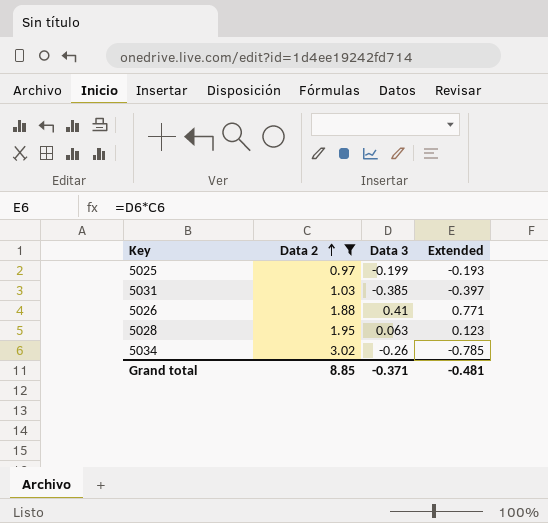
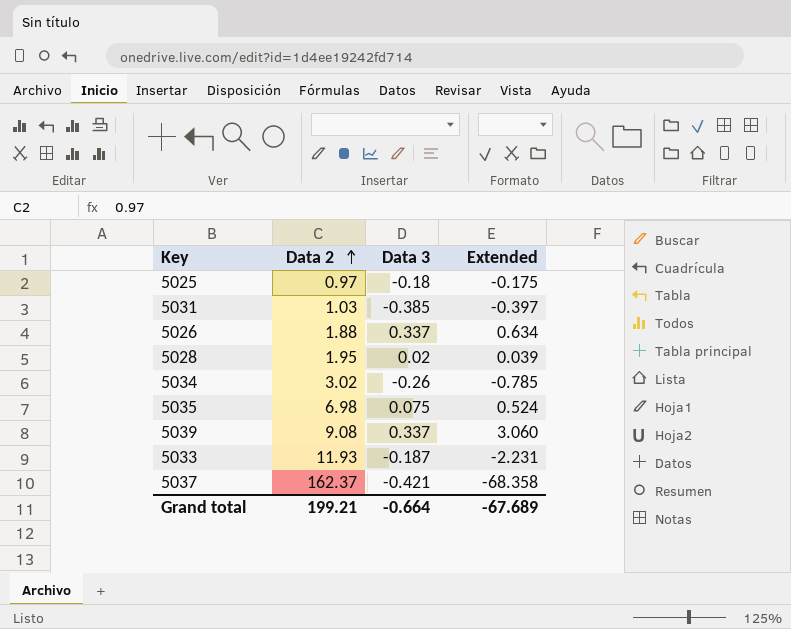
filter: Data 2 <= 3.02 -> none
5025 | Data 3: -0.199 -> -0.18
5025 | Extended: -0.193 -> -0.175
5026 | Data 3: 0.41 -> 0.337
5026 | Extended: 0.771 -> 0.634
5028 | Data 3: 0.063 -> 0.02
5028 | Extended: 0.123 -> 0.039
Grand total | Data 2: 8.85 -> 199.21
Grand total | Data 3: -0.371 -> -0.664
Grand total | Extended: -0.481 -> -67.689

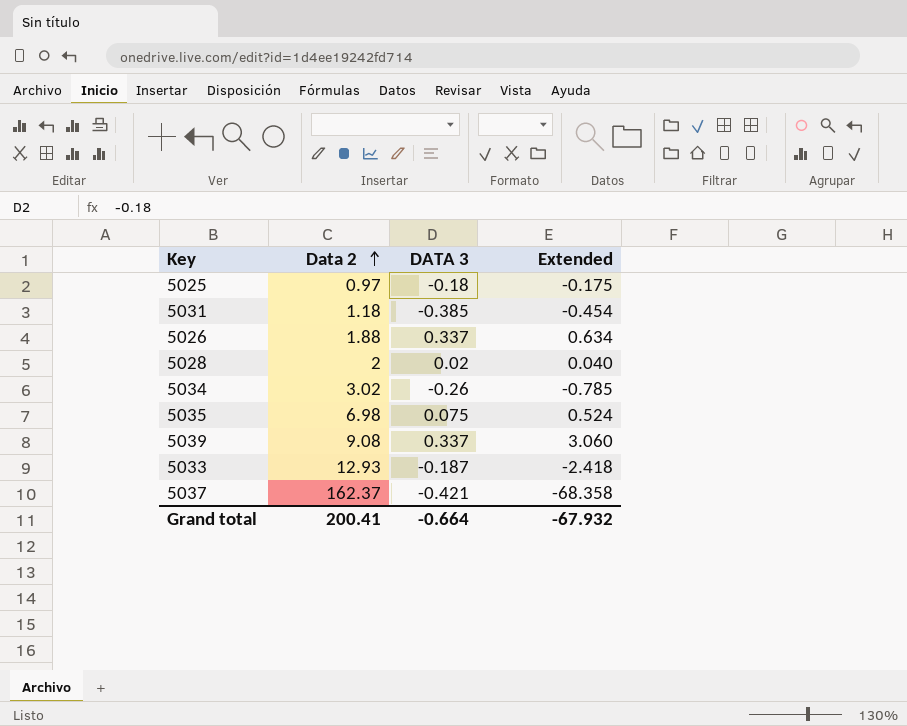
column name: Data 3 -> DATA 3
5031 | Data 2: 1.03 -> 1.18
5031 | Extended: -0.397 -> -0.454
5028 | Data 2: 1.95 -> 2
5028 | Extended: 0.039 -> 0.040
5033 | Data 2: 11.93 -> 12.93
5033 | Extended: -2.231 -> -2.418
Grand total | Data 2: 199.21 -> 200.41
Grand total | Extended: -67.689 -> -67.932

